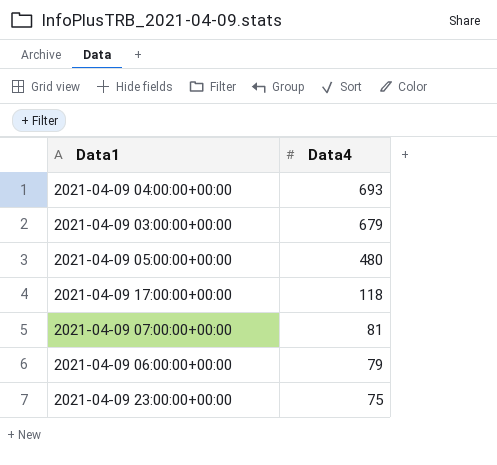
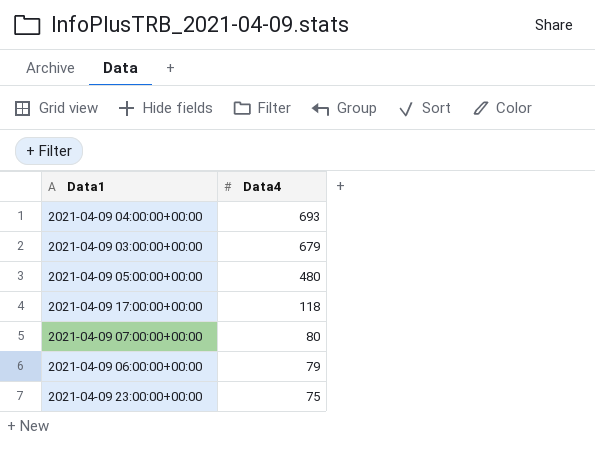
2021-04-09 07:00:00+00:00 | Data4: 81 -> 80

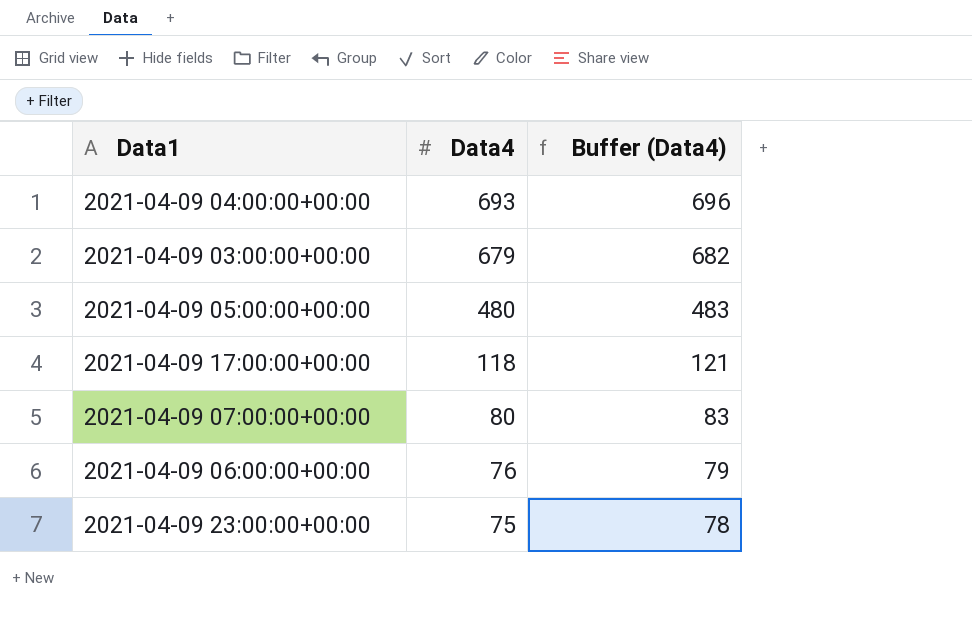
column Buffer (Data4) | formula: none -> [Data4] + 3
2021-04-09 06:00:00+00:00 | Data4: 79 -> 76

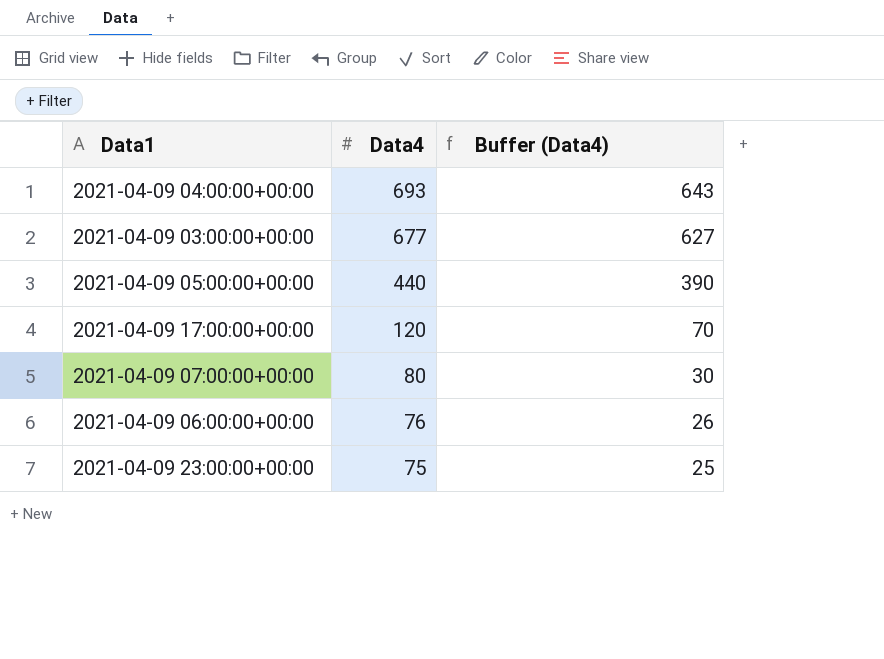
column Buffer (Data4) | formula: [Data4] + 3 -> [Data4] - 50
2021-04-09 03:00:00+00:00 | Data4: 679 -> 677
2021-04-09 05:00:00+00:00 | Data4: 480 -> 440
2021-04-09 17:00:00+00:00 | Data4: 118 -> 120

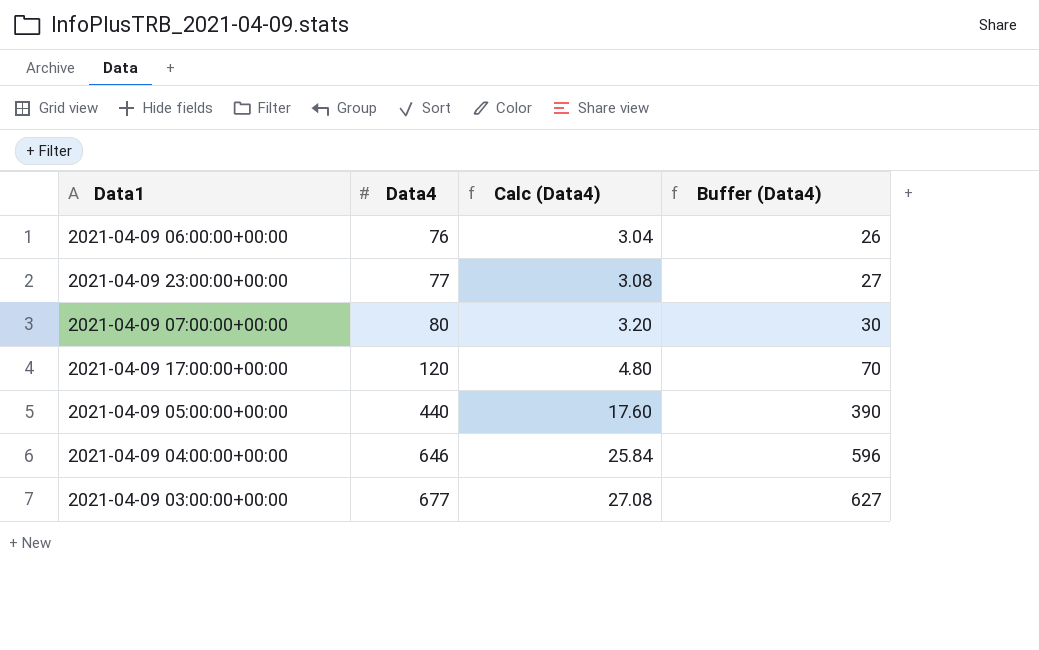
row order: Data4 descending -> Data4 ascending
column Calc (Data4) | formula: none -> [Data4] * 0.04
2021-04-09 23:00:00+00:00 | Data4: 75 -> 77
2021-04-09 23:00:00+00:00 | Buffer (Data4): 25 -> 27
2021-04-09 04:00:00+00:00 | Data4: 693 -> 646
2021-04-09 04:00:00+00:00 | Buffer (Data4): 643 -> 596

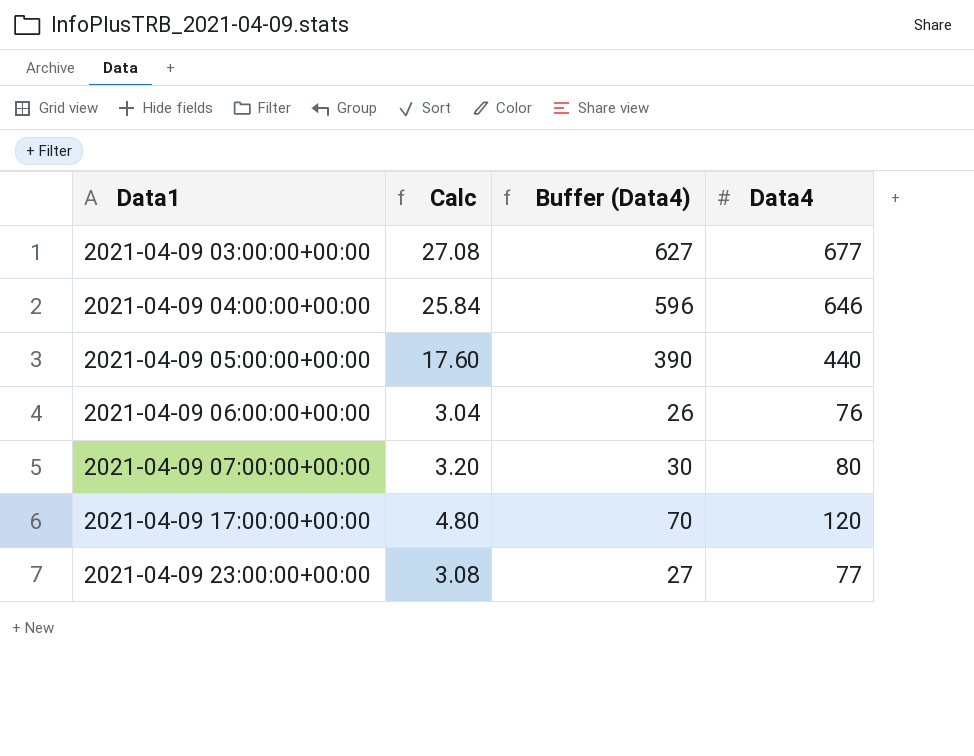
row order: Data4 ascending -> Data1 ascending
column name: Calc (Data4) -> Calc
column Data4 | position: 2 -> 4

